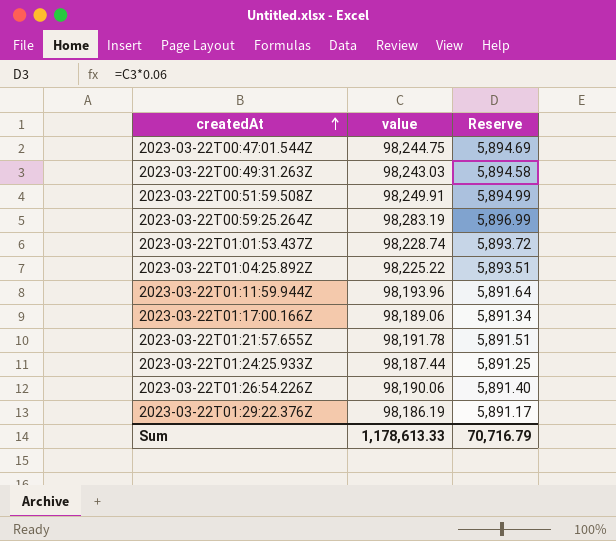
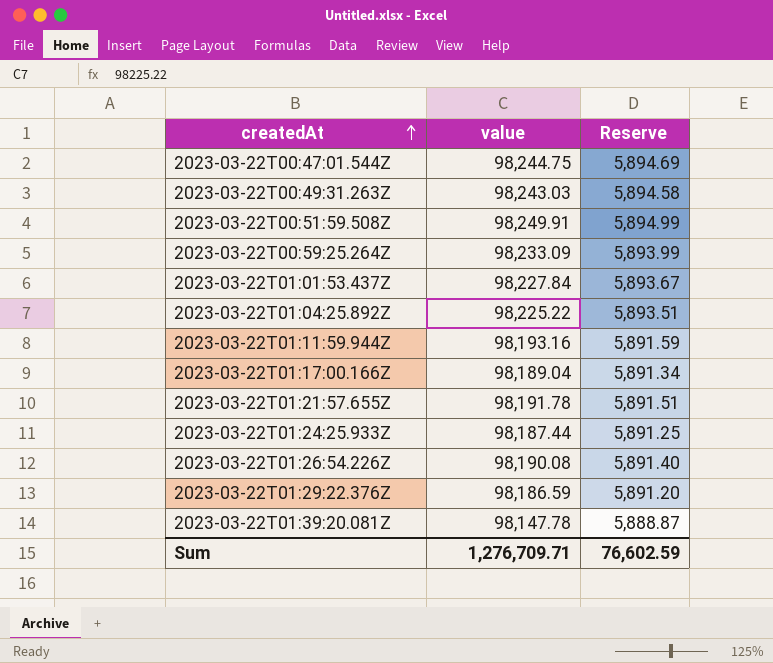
2023-03-22T00:59:25.264Z | value: 98,283.19 -> 98,233.09
2023-03-22T00:59:25.264Z | Reserve: 5,896.99 -> 5,893.99
2023-03-22T01:01:53.437Z | value: 98,228.74 -> 98,227.84
2023-03-22T01:01:53.437Z | Reserve: 5,893.72 -> 5,893.67
2023-03-22T01:11:59.944Z | value: 98,193.96 -> 98,193.16
2023-03-22T01:11:59.944Z | Reserve: 5,891.64 -> 5,891.59
2023-03-22T01:17:00.166Z | value: 98,189.06 -> 98,189.04
2023-03-22T01:26:54.226Z | value: 98,190.06 -> 98,190.08
2023-03-22T01:29:22.376Z | value: 98,186.19 -> 98,186.59
2023-03-22T01:29:22.376Z | Reserve: 5,891.17 -> 5,891.20
row 2023-03-22T01:39:20.081Z: none -> 98,147.78 | 5,888.87
Sum | value: 1,178,613.33 -> 1,276,709.71
Sum | Reserve: 70,716.79 -> 76,602.59

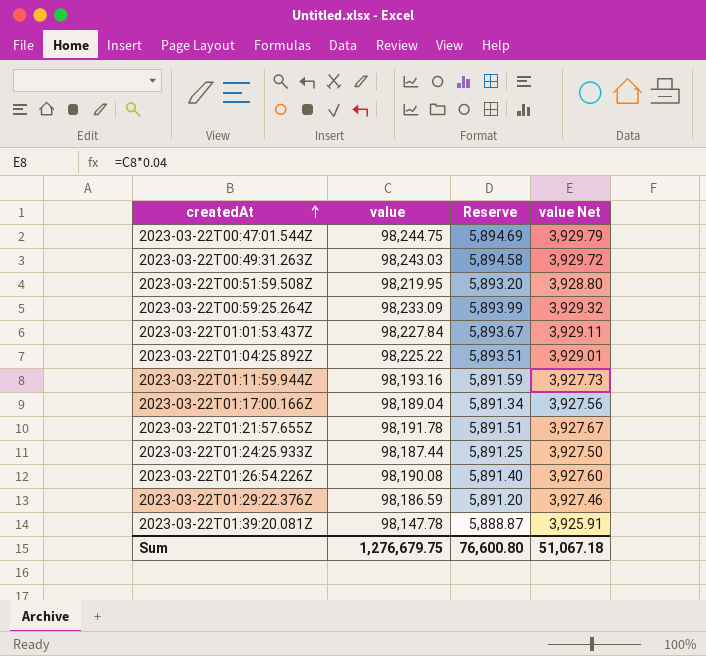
column value Net | formula: none -> [value] * 0.04
2023-03-22T00:51:59.508Z | value: 98,249.91 -> 98,219.95
2023-03-22T00:51:59.508Z | Reserve: 5,894.99 -> 5,893.20
Sum | value: 1,276,709.71 -> 1,276,679.75
Sum | Reserve: 76,602.59 -> 76,600.80

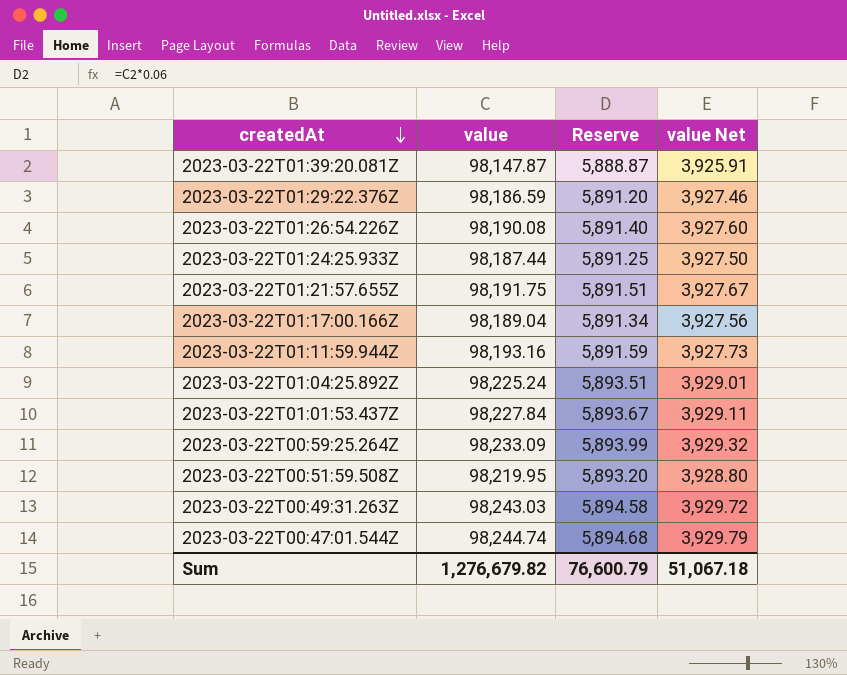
row order: createdAt ascending -> createdAt descending
2023-03-22T01:39:20.081Z | value: 98,147.78 -> 98,147.87
2023-03-22T01:21:57.655Z | value: 98,191.78 -> 98,191.75
2023-03-22T01:04:25.892Z | value: 98,225.22 -> 98,225.24
2023-03-22T00:47:01.544Z | value: 98,244.75 -> 98,244.74
2023-03-22T00:47:01.544Z | Reserve: 5,894.69 -> 5,894.68
Sum | value: 1,276,679.75 -> 1,276,679.82
Sum | Reserve: 76,600.80 -> 76,600.79

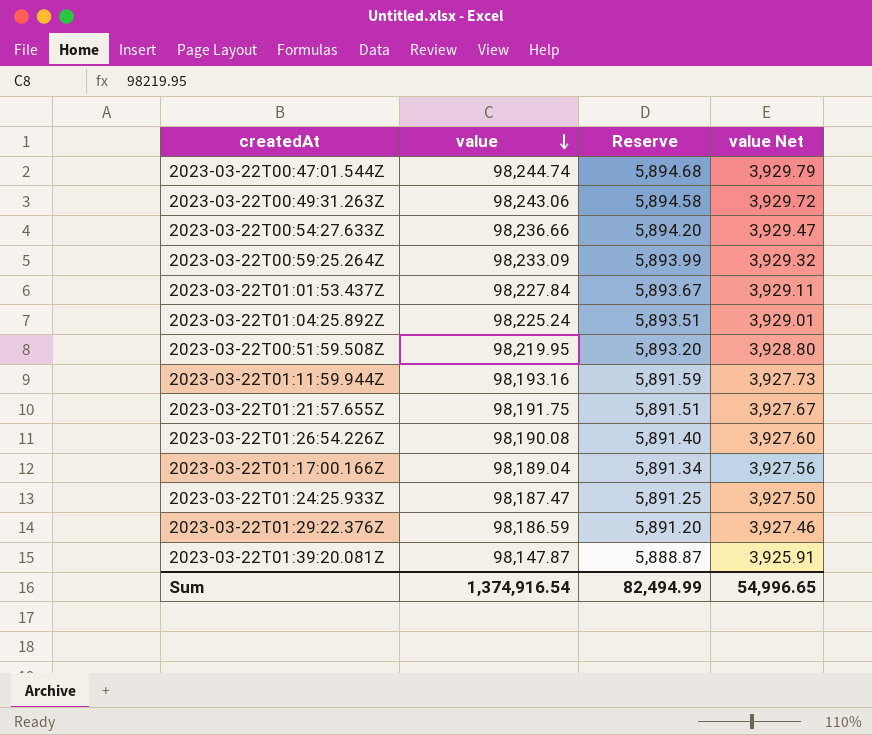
row order: createdAt descending -> value descending
2023-03-22T00:49:31.263Z | value: 98,243.03 -> 98,243.06
row 2023-03-22T00:54:27.633Z: none -> 98,236.66 | 5,894.20 | 3,929.47
2023-03-22T01:24:25.933Z | value: 98,187.44 -> 98,187.47
Sum | value: 1,276,679.82 -> 1,374,916.54
Sum | Reserve: 76,600.79 -> 82,494.99
Sum | value Net: 51,067.18 -> 54,996.65

